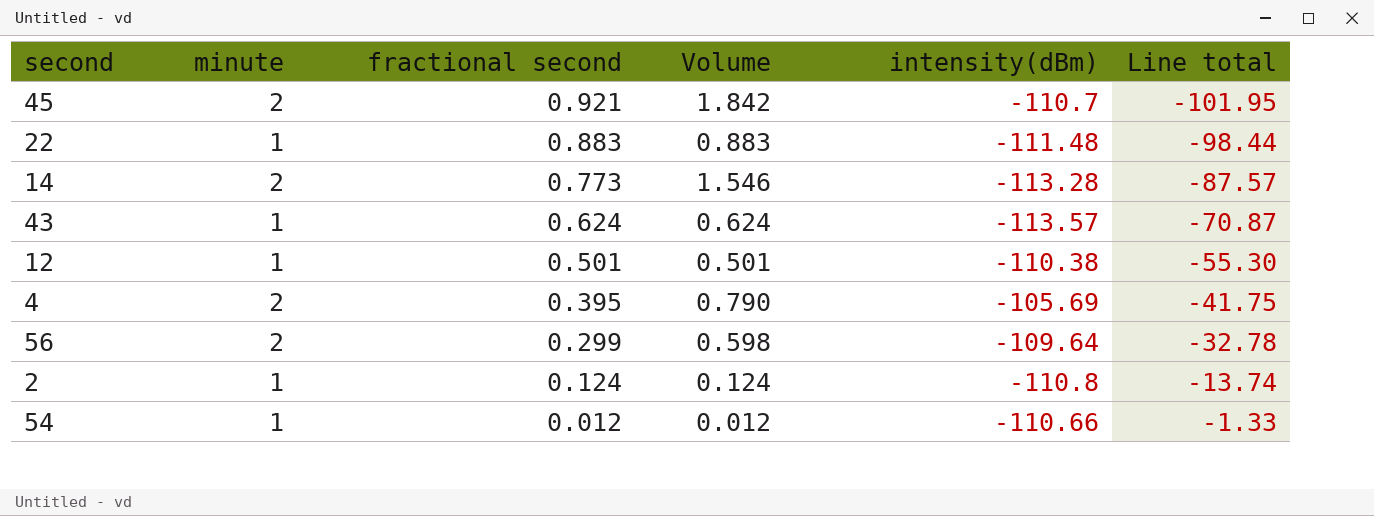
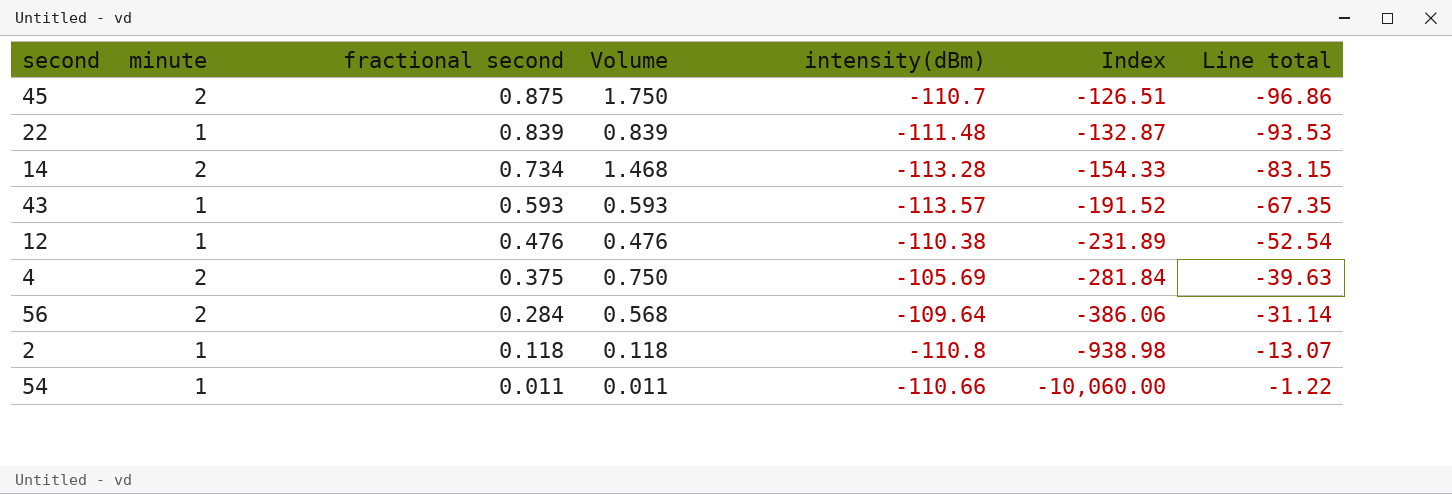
column Index | formula: none -> [intensity(dBm)] / [fractional second]
45 | fractional second: 0.921 -> 0.875
45 | Volume: 1.842 -> 1.750
45 | Line total: -101.95 -> -96.86
22 | fractional second: 0.883 -> 0.839
22 | Volume: 0.883 -> 0.839
22 | Line total: -98.44 -> -93.53
14 | fractional second: 0.773 -> 0.734
14 | Volume: 1.546 -> 1.468
14 | Line total: -87.57 -> -83.15
43 | fractional second: 0.624 -> 0.593
43 | Volume: 0.624 -> 0.593
43 | Line total: -70.87 -> -67.35
12 | fractional second: 0.501 -> 0.476
12 | Volume: 0.501 -> 0.476
12 | Line total: -55.30 -> -52.54
4 | fractional second: 0.395 -> 0.375
4 | Volume: 0.790 -> 0.750
4 | Line total: -41.75 -> -39.63
56 | fractional second: 0.299 -> 0.284
56 | Volume: 0.598 -> 0.568
56 | Line total: -32.78 -> -31.14
2 | fractional second: 0.124 -> 0.118
2 | Volume: 0.124 -> 0.118
2 | Line total: -13.74 -> -13.07
54 | fractional second: 0.012 -> 0.011
54 | Volume: 0.012 -> 0.011
54 | Line total: -1.33 -> -1.22

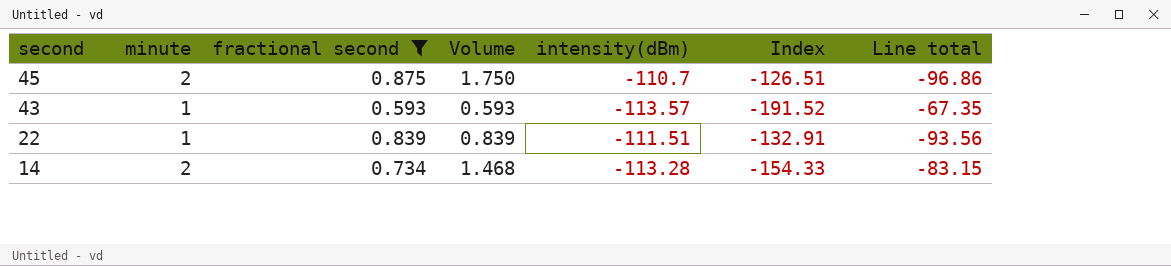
filter: none -> fractional second >= 0.593
row order: fractional second descending -> second descending
22 | intensity(dBm): -111.48 -> -111.51
22 | Index: -132.87 -> -132.91
22 | Line total: -93.53 -> -93.56

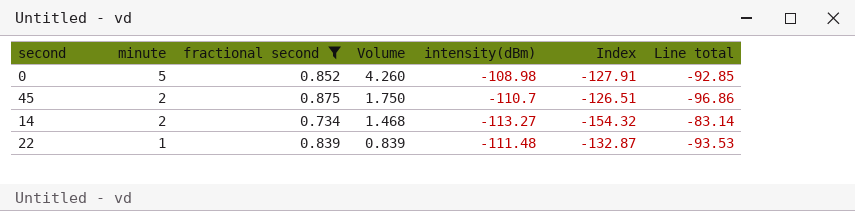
row order: second descending -> minute descending
row 43: 1 | 0.593 | 0.593 | -113.57 | -191.52 | -67.35 -> none
row 0: none -> 5 | 0.852 | 4.260 | -108.98 | -127.91 | -92.85
14 | intensity(dBm): -113.28 -> -113.27
14 | Index: -154.33 -> -154.32
14 | Line total: -83.15 -> -83.14
22 | intensity(dBm): -111.51 -> -111.48
22 | Index: -132.91 -> -132.87
22 | Line total: -93.56 -> -93.53

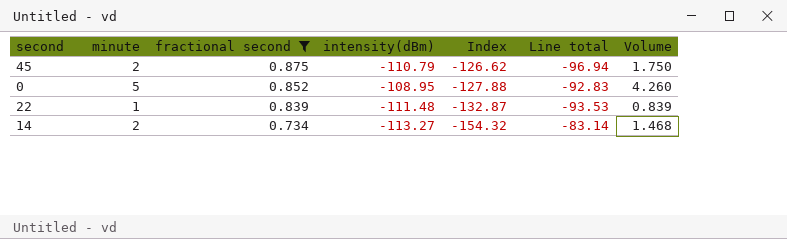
row order: minute descending -> fractional second descending
column Volume | position: 4 -> 7
45 | intensity(dBm): -110.7 -> -110.79
45 | Index: -126.51 -> -126.62
45 | Line total: -96.86 -> -96.94
0 | intensity(dBm): -108.98 -> -108.95
0 | Index: -127.91 -> -127.88
0 | Line total: -92.85 -> -92.83

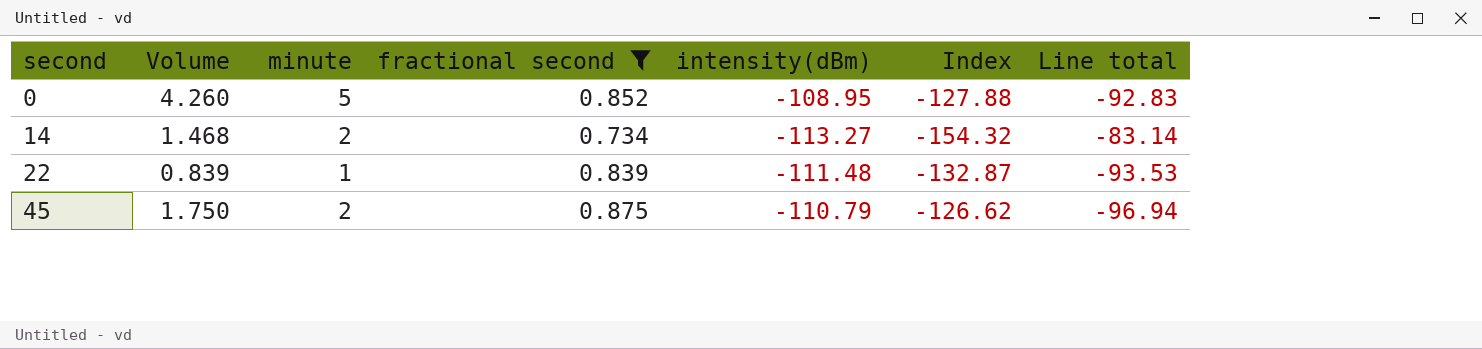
row order: fractional second descending -> second ascending
column Volume | position: 7 -> 2

